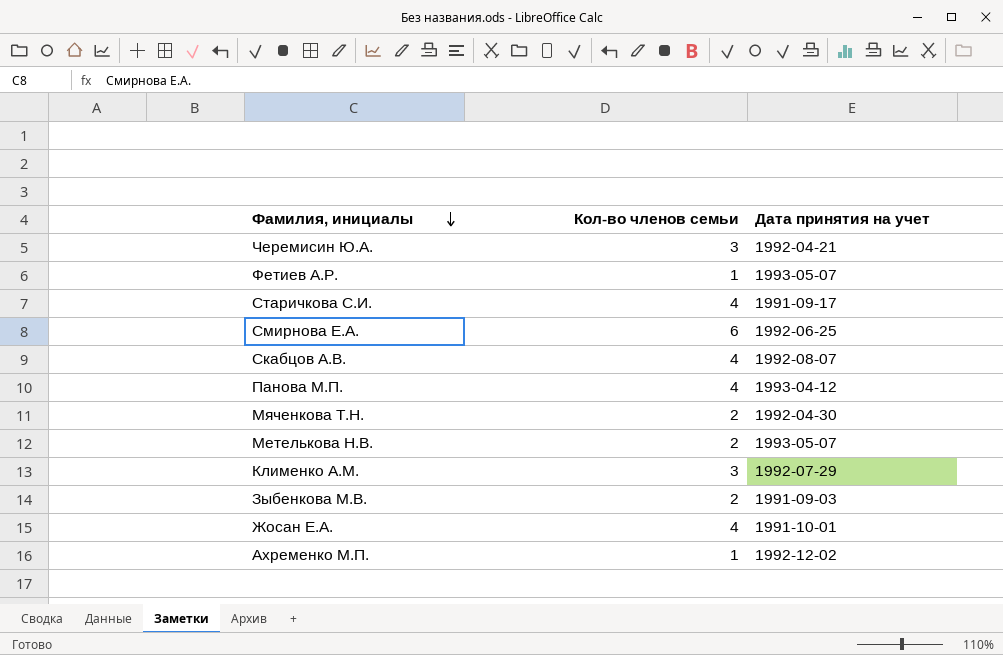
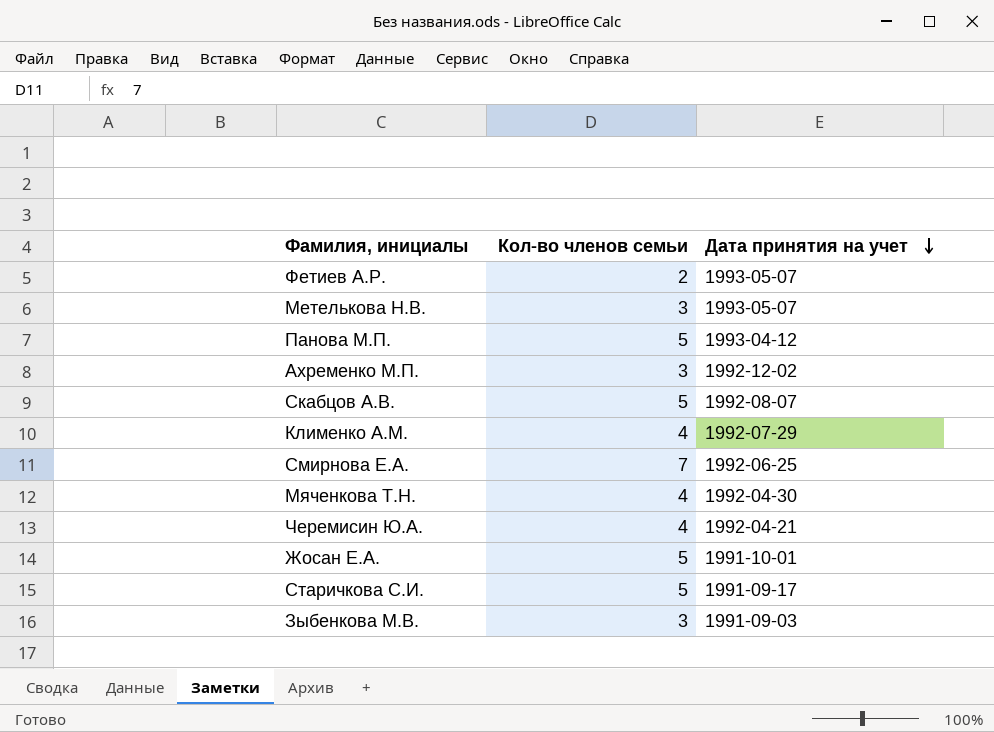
row order: Фамилия, инициалы descending -> Дата принятия на учет descending
Фетиев А.Р. | Кол-во членов семьи: 1 -> 2
Метелькова Н.В. | Кол-во членов семьи: 2 -> 3
Панова М.П. | Кол-во членов семьи: 4 -> 5
Ахременко М.П. | Кол-во членов семьи: 1 -> 3
Скабцов А.В. | Кол-во членов семьи: 4 -> 5
Клименко А.М. | Кол-во членов семьи: 3 -> 4
Смирнова Е.А. | Кол-во членов семьи: 6 -> 7
Мяченкова Т.Н. | Кол-во членов семьи: 2 -> 4
Черемисин Ю.А. | Кол-во членов семьи: 3 -> 4
Жосан Е.А. | Кол-во членов семьи: 4 -> 5
Старичкова С.И. | Кол-во членов семьи: 4 -> 5
Зыбенкова М.В. | Кол-во членов семьи: 2 -> 3

